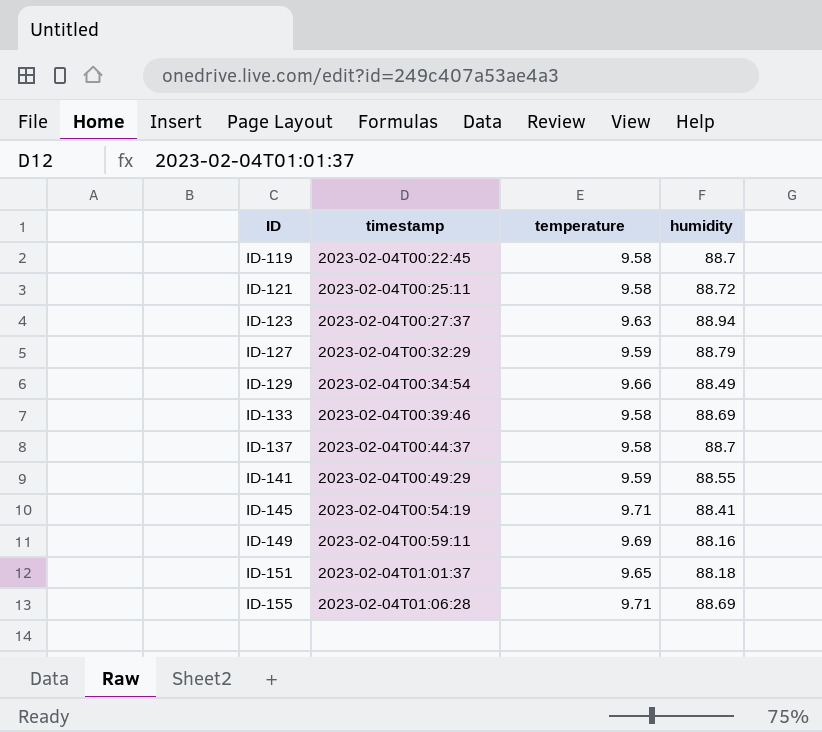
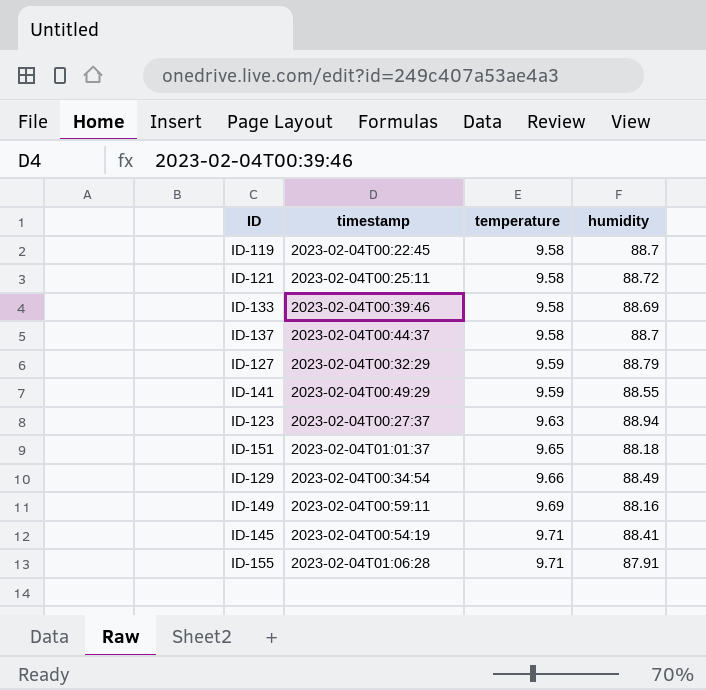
row order: ID ascending -> temperature ascending
ID-155 | humidity: 88.69 -> 87.91

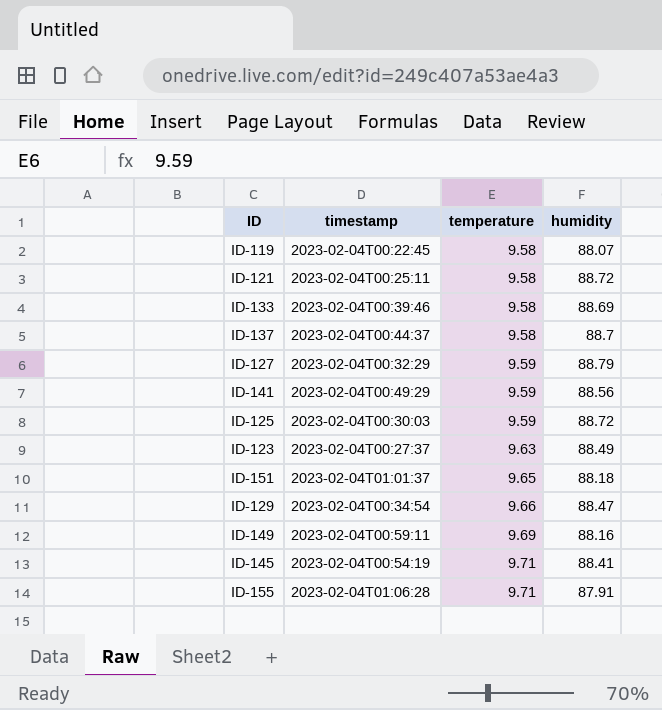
ID-119 | humidity: 88.7 -> 88.07
ID-141 | humidity: 88.55 -> 88.56
row ID-125: none -> 2023-02-04T00:30:03 | 9.59 | 88.72
ID-123 | humidity: 88.94 -> 88.49
ID-129 | humidity: 88.49 -> 88.47

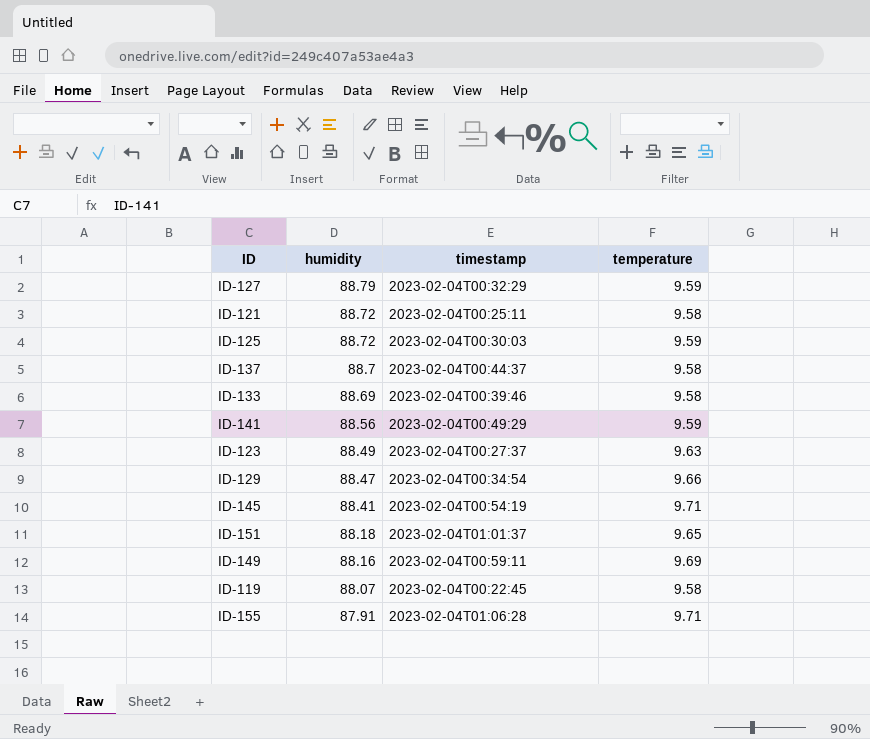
row order: temperature ascending -> humidity descending
column humidity | position: 4 -> 2

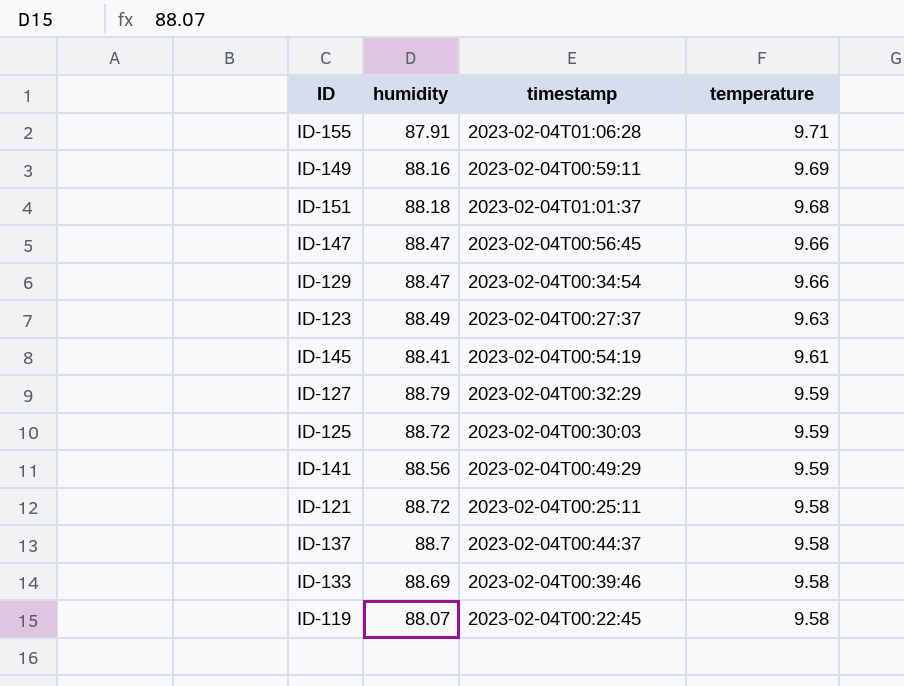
row order: humidity descending -> temperature descending
ID-151 | temperature: 9.65 -> 9.68
row ID-147: none -> 88.47 | 2023-02-04T00:56:45 | 9.66
ID-145 | temperature: 9.71 -> 9.61

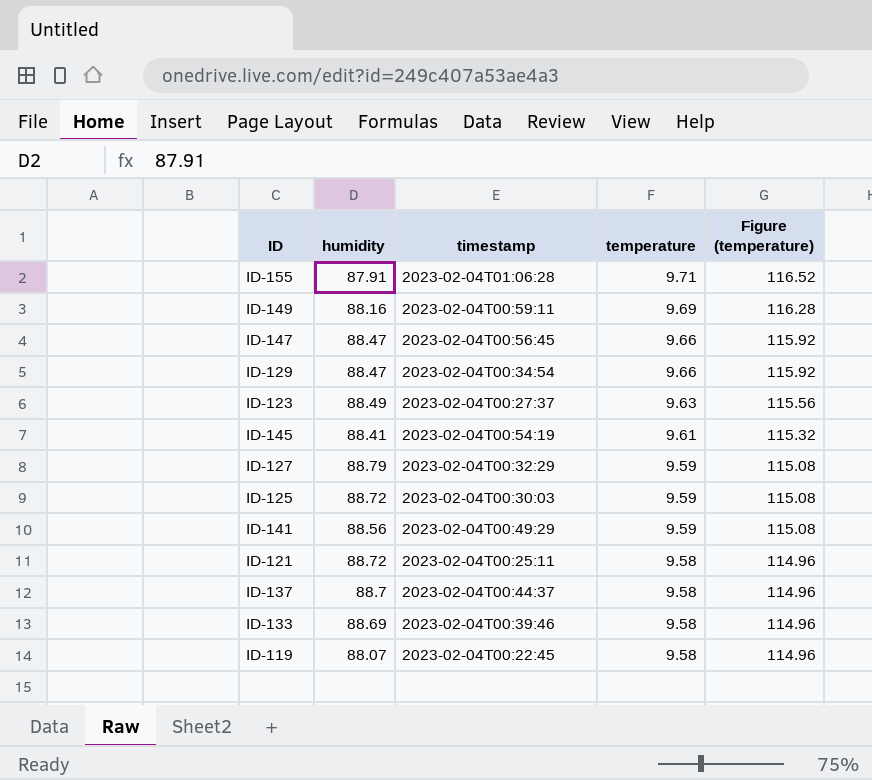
column Figure (temperature) | formula: none -> [temperature] * 12
row ID-151: 88.18 | 2023-02-04T01:01:37 | 9.68 -> none

